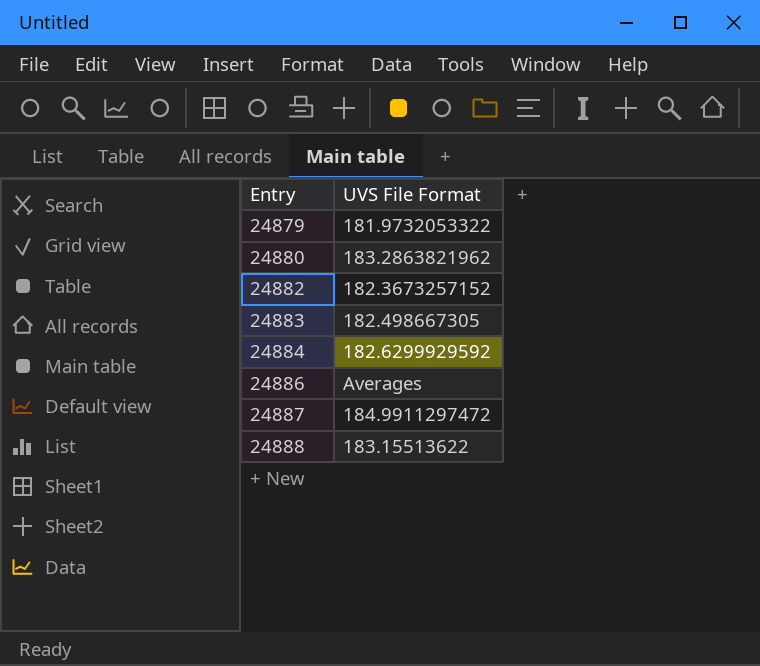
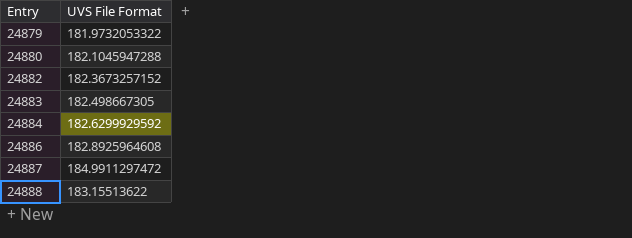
24880 | UVS File Format: 183.2863821962 -> 182.1045947288
24886 | UVS File Format: Averages -> 182.8925964608

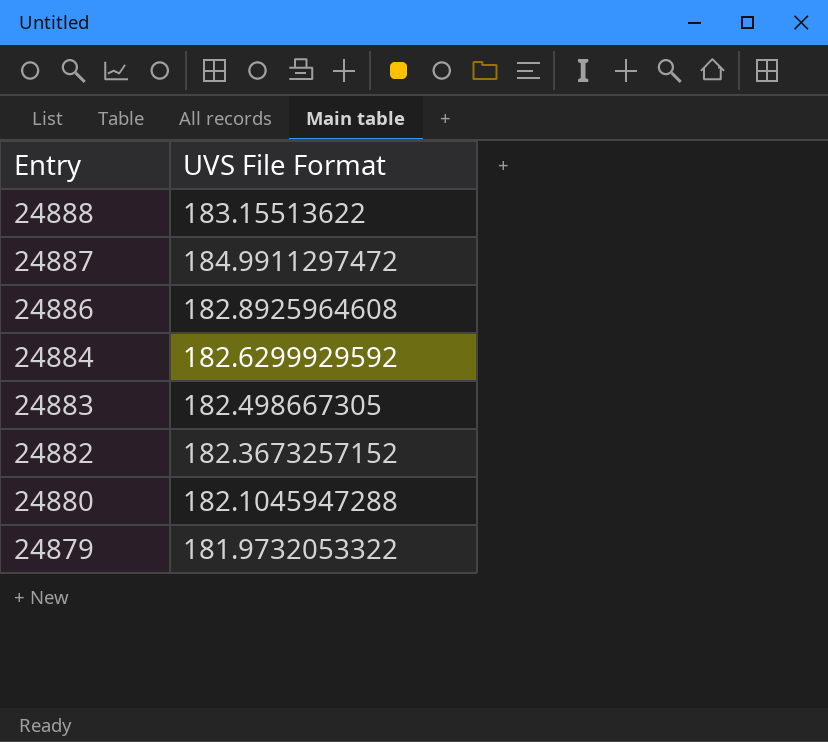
row order: Entry ascending -> Entry descending

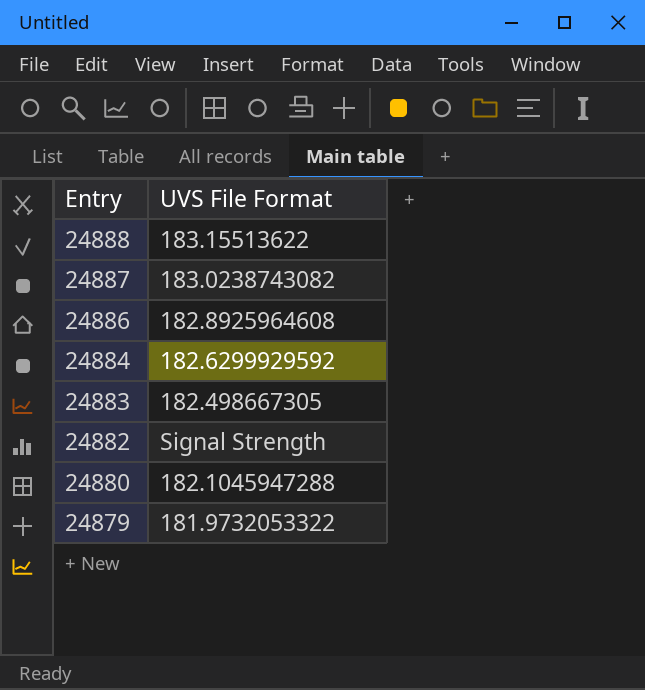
24887 | UVS File Format: 184.9911297472 -> 183.0238743082
24882 | UVS File Format: 182.3673257152 -> Signal Strength

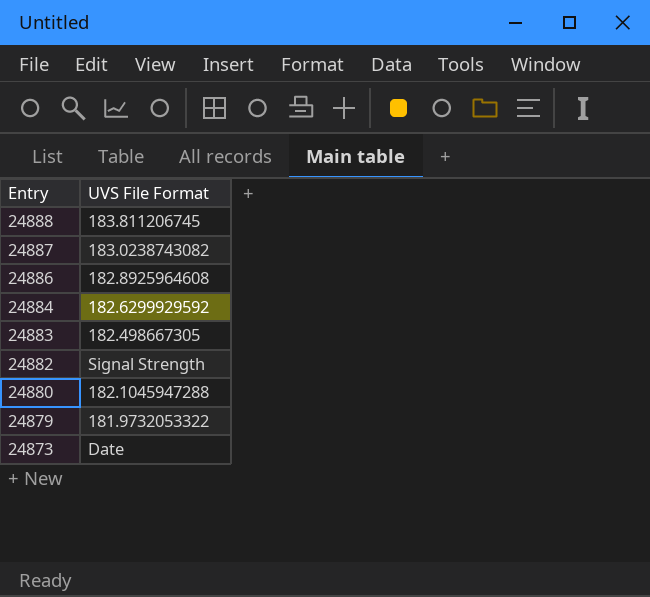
24888 | UVS File Format: 183.15513622 -> 183.811206745
row 24873: none -> Date

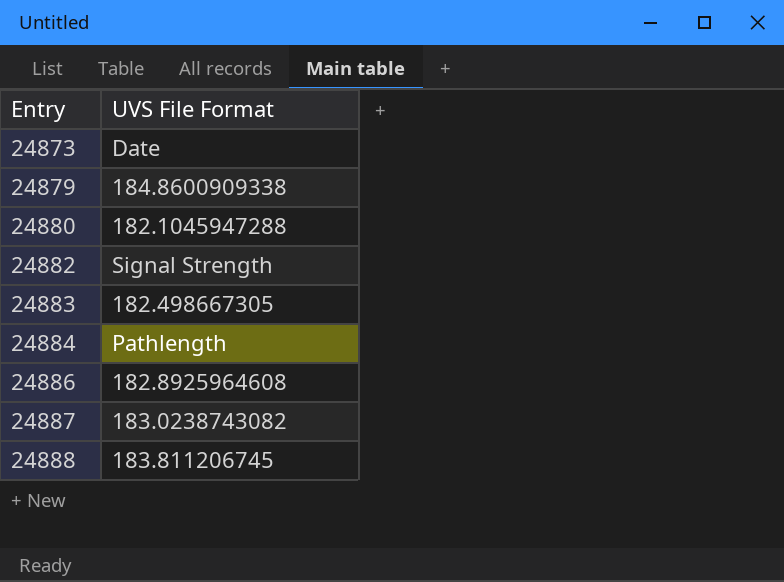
row order: Entry descending -> Entry ascending
24879 | UVS File Format: 181.9732053322 -> 184.8600909338
24884 | UVS File Format: 182.6299929592 -> Pathlength

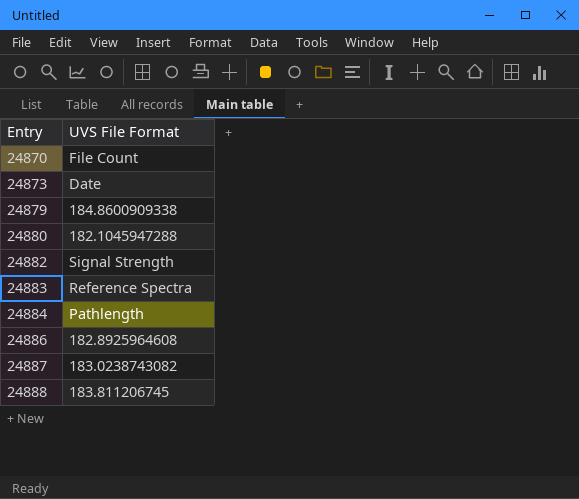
row 24870: none -> File Count
24883 | UVS File Format: 182.498667305 -> Reference Spectra

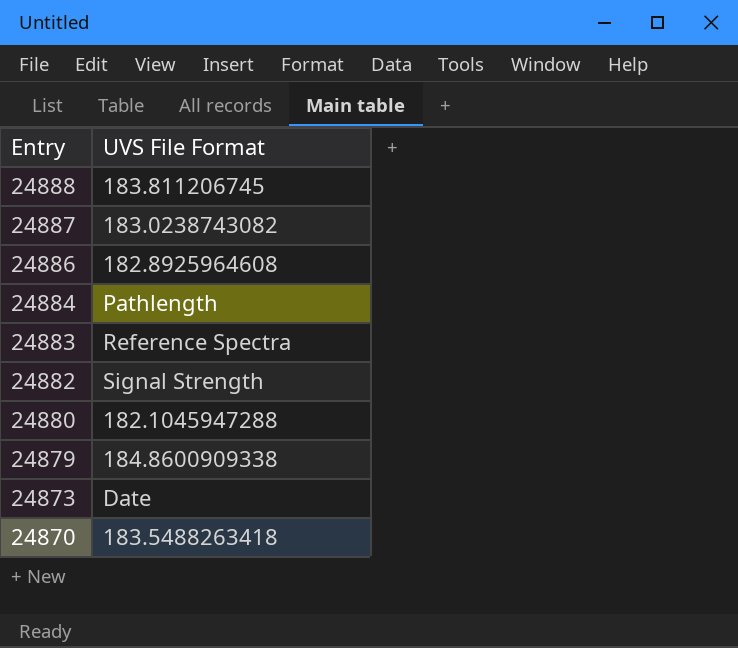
row order: Entry ascending -> Entry descending
24870 | UVS File Format: File Count -> 183.5488263418

